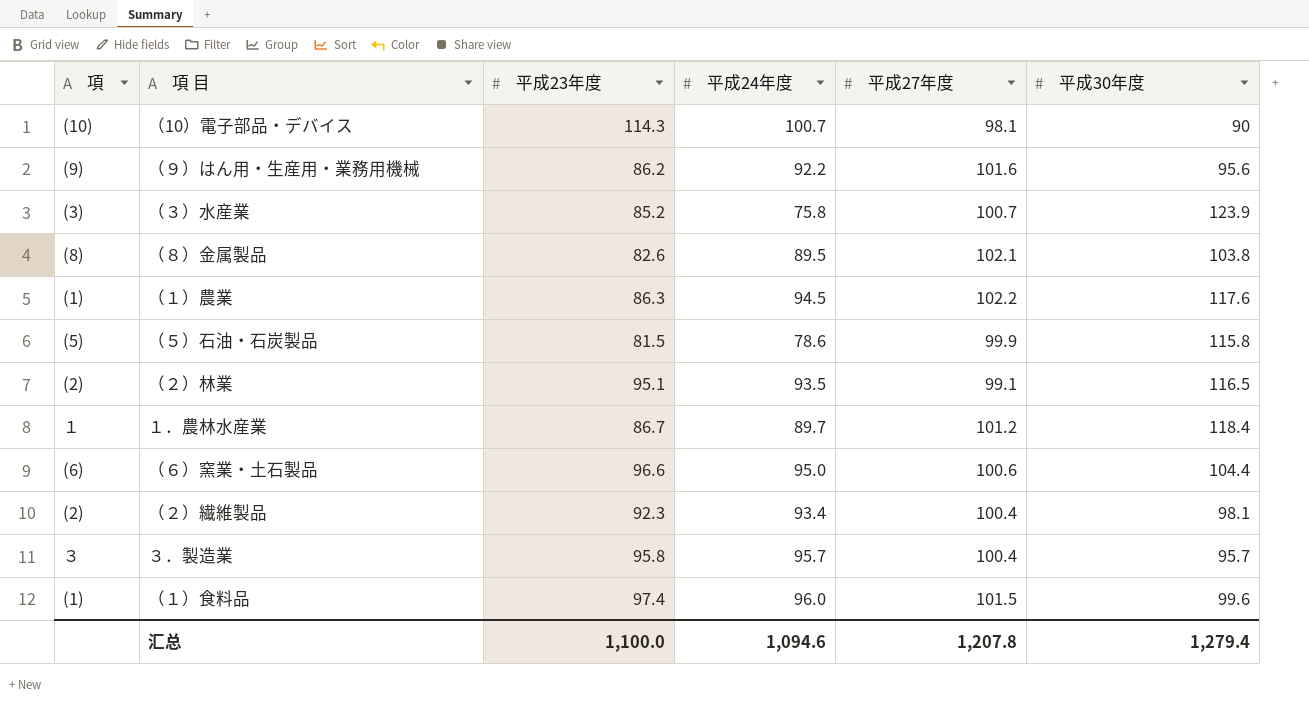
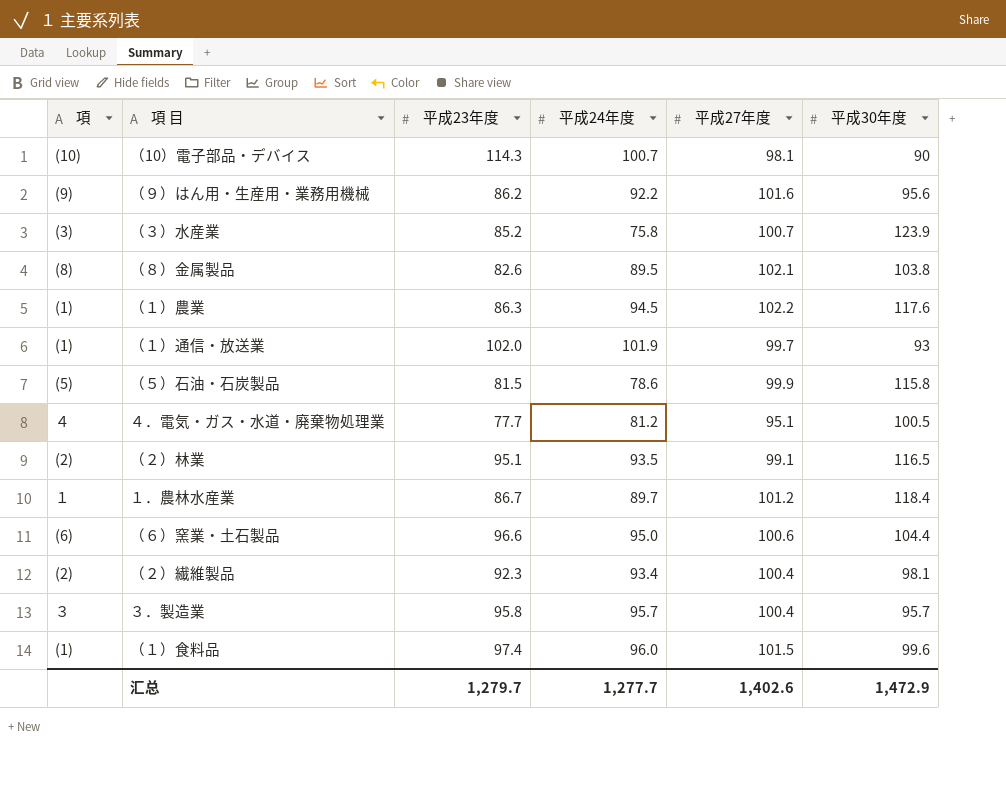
row （１）通信・放送業: none -> (1) | 102.0 | 101.9 | 99.7 | 93
row ４．電気・ガス・水道・廃棄物処理業: none -> ４ | 77.7 | 81.2 | 95.1 | 100.5
汇总 | 平成23年度: 1,100.0 -> 1,279.7
汇总 | 平成24年度: 1,094.6 -> 1,277.7
汇总 | 平成27年度: 1,207.8 -> 1,402.6
汇总 | 平成30年度: 1,279.4 -> 1,472.9

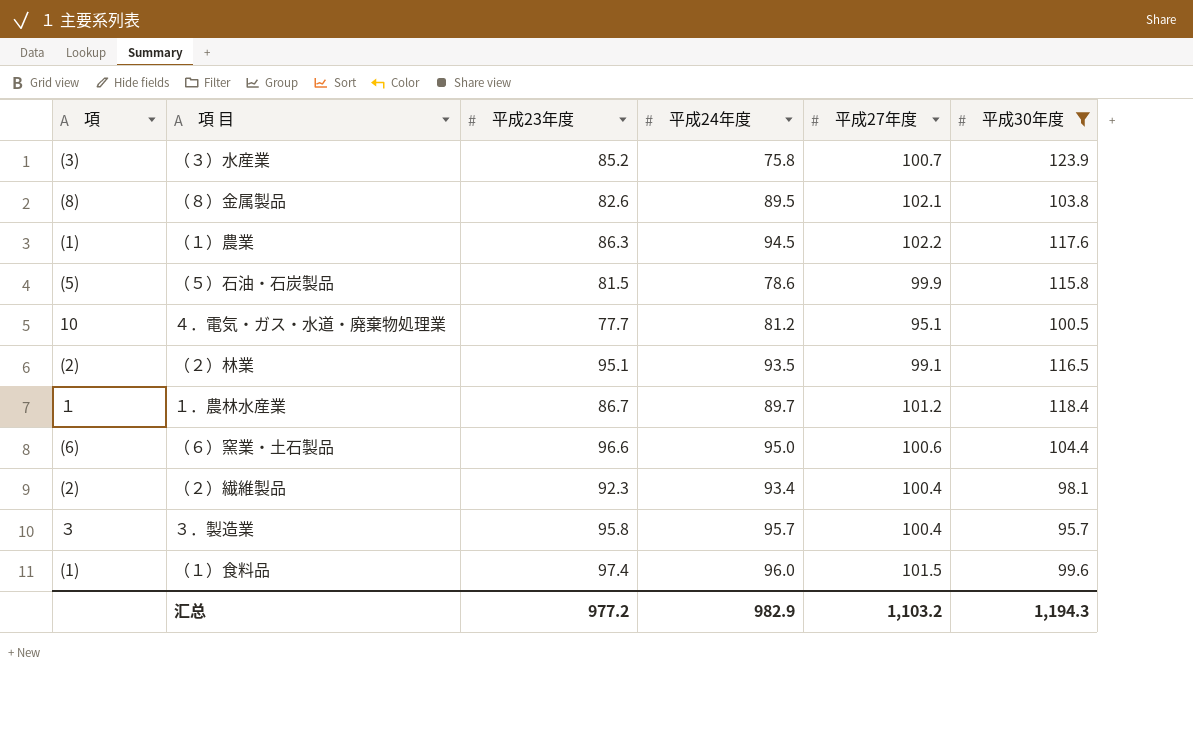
filter: none -> 平成30年度 >= 95.7
４．電気・ガス・水道・廃棄物処理業 | 項: ４ -> 10
汇总 | 平成23年度: 1,279.7 -> 977.2
汇总 | 平成24年度: 1,277.7 -> 982.9
汇总 | 平成27年度: 1,402.6 -> 1,103.2
汇总 | 平成30年度: 1,472.9 -> 1,194.3

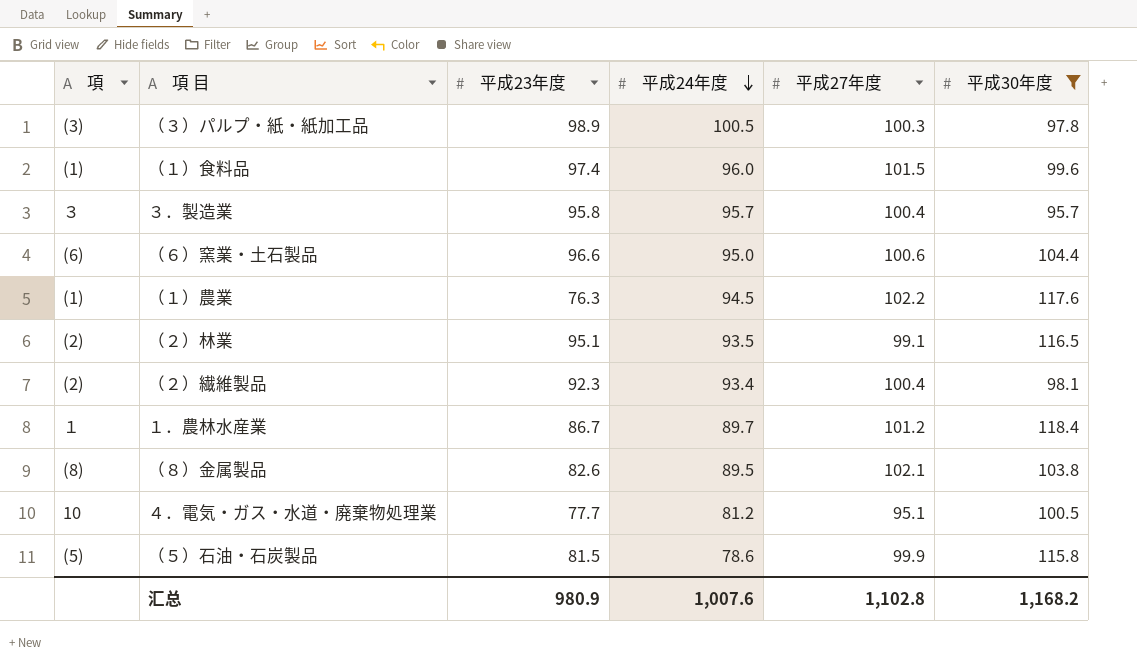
row order: none -> 平成24年度 descending
row （３）水産業: (3) | 85.2 | 75.8 | 100.7 | 123.9 -> none
row （３）パルプ・紙・紙加工品: none -> (3) | 98.9 | 100.5 | 100.3 | 97.8
（１）農業 | 平成23年度: 86.3 -> 76.3
汇总 | 平成23年度: 977.2 -> 980.9
汇总 | 平成24年度: 982.9 -> 1,007.6
汇总 | 平成27年度: 1,103.2 -> 1,102.8
汇总 | 平成30年度: 1,194.3 -> 1,168.2

